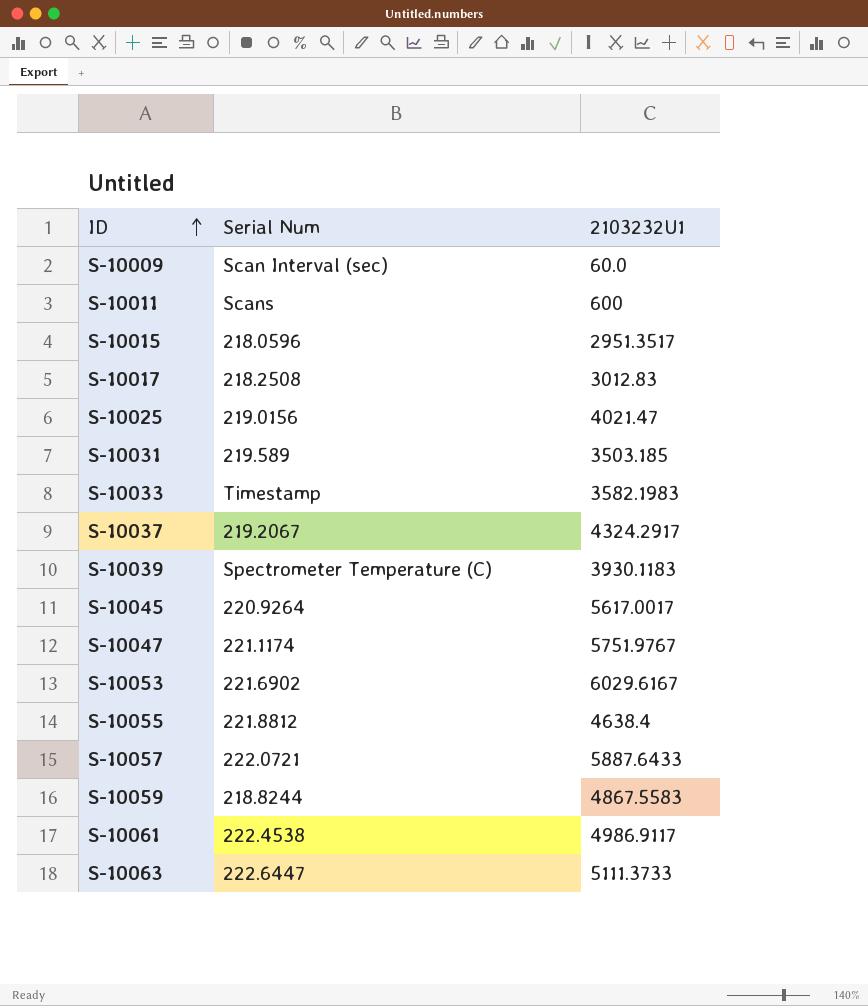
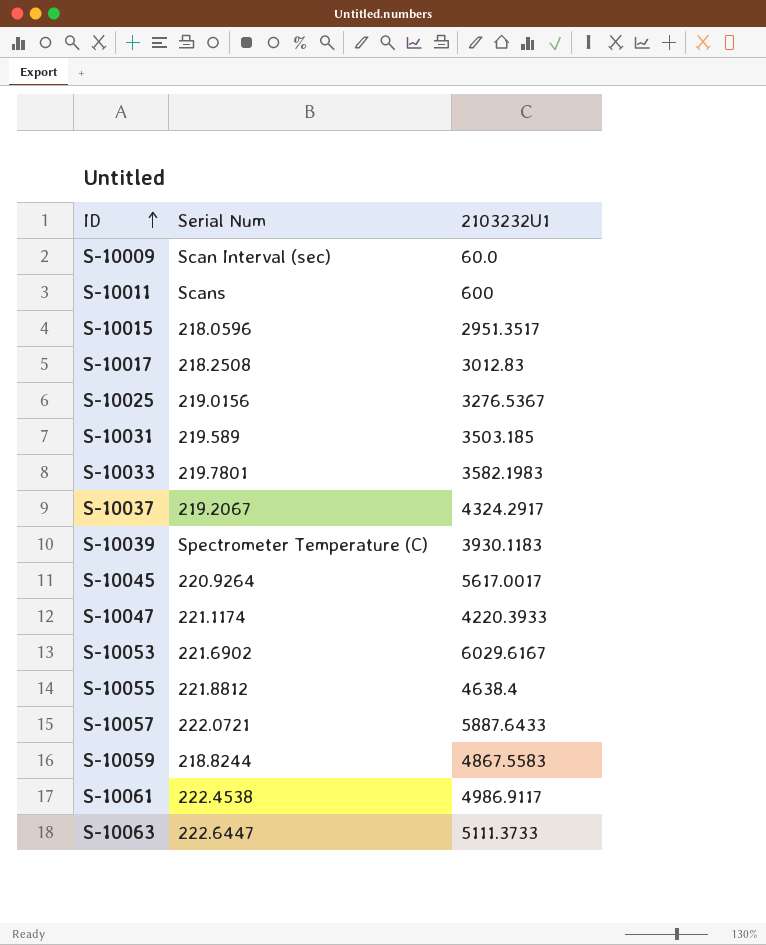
S-10025 | 2103232U1: 4021.47 -> 3276.5367
S-10033 | Serial Num: Timestamp -> 219.7801
S-10047 | 2103232U1: 5751.9767 -> 4220.3933

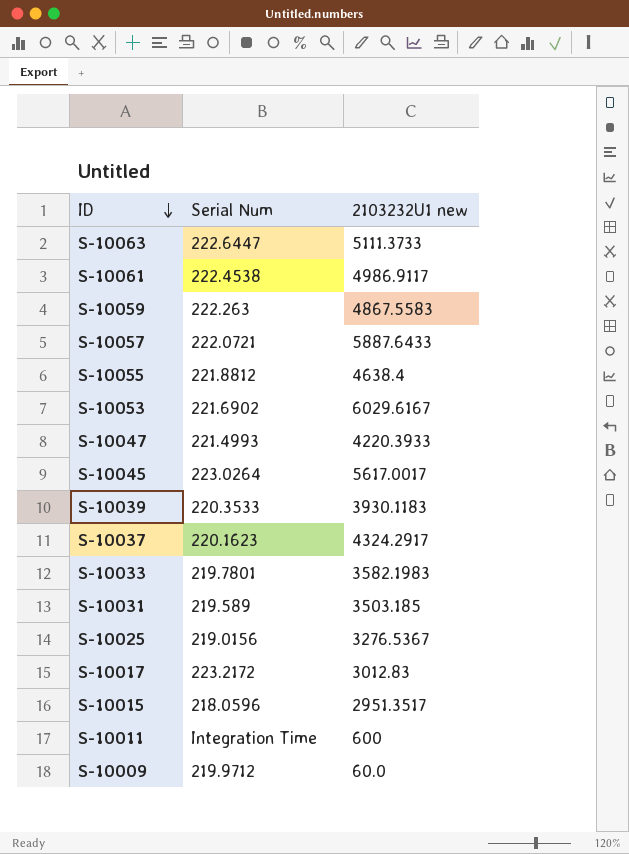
row order: ID ascending -> ID descending
column name: 2103232U1 -> 2103232U1 new
S-10059 | Serial Num: 218.8244 -> 222.263
S-10047 | Serial Num: 221.1174 -> 221.4993
S-10045 | Serial Num: 220.9264 -> 223.0264
S-10039 | Serial Num: Spectrometer Temperature (C) -> 220.3533
S-10037 | Serial Num: 219.2067 -> 220.1623
S-10017 | Serial Num: 218.2508 -> 223.2172
S-10011 | Serial Num: Scans -> Integration Time
S-10009 | Serial Num: Scan Interval (sec) -> 219.9712

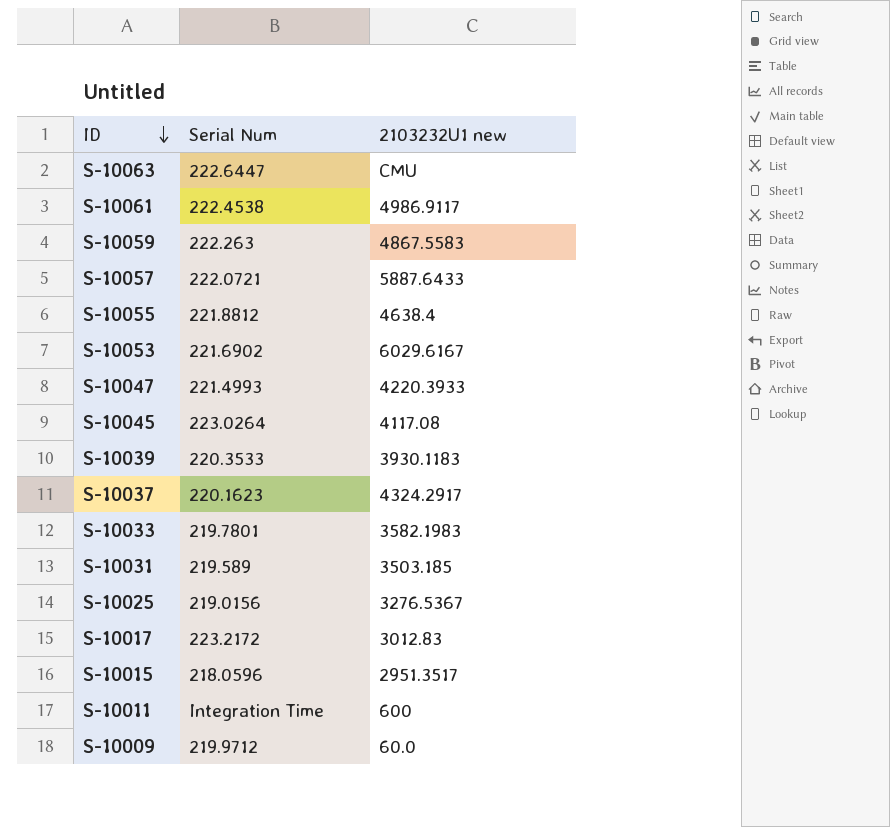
S-10063 | 2103232U1 new: 5111.3733 -> CMU
S-10045 | 2103232U1 new: 5617.0017 -> 4117.08

